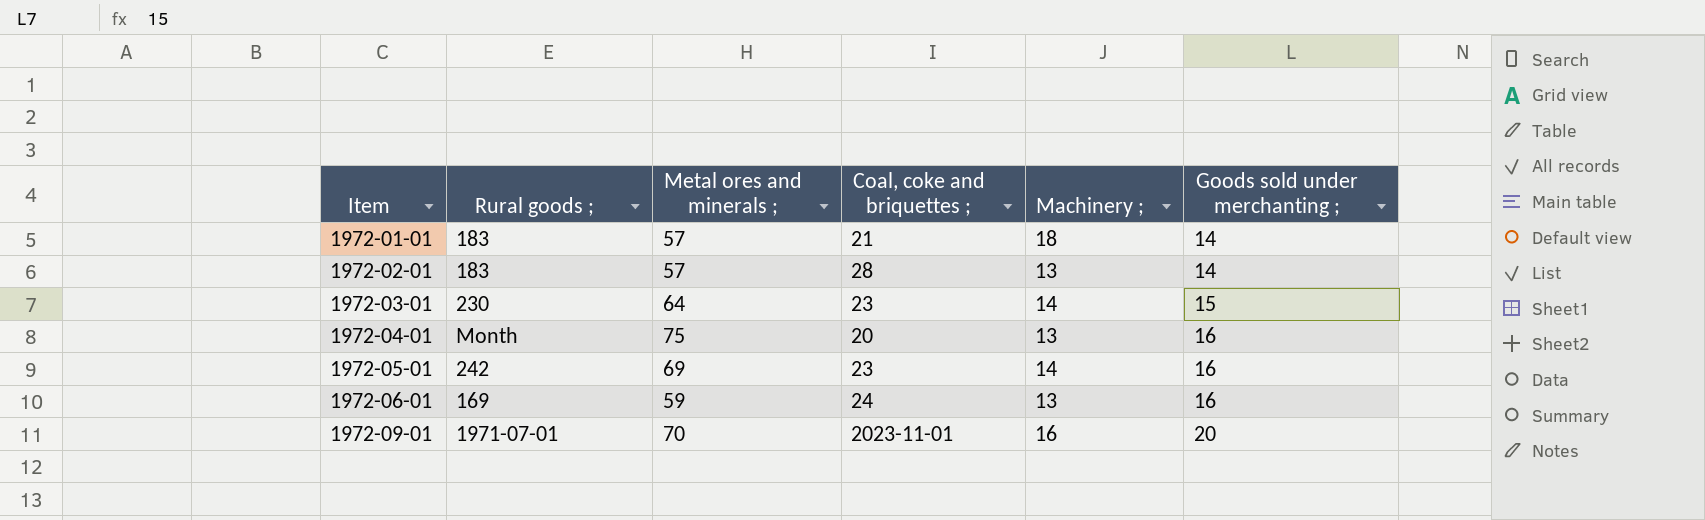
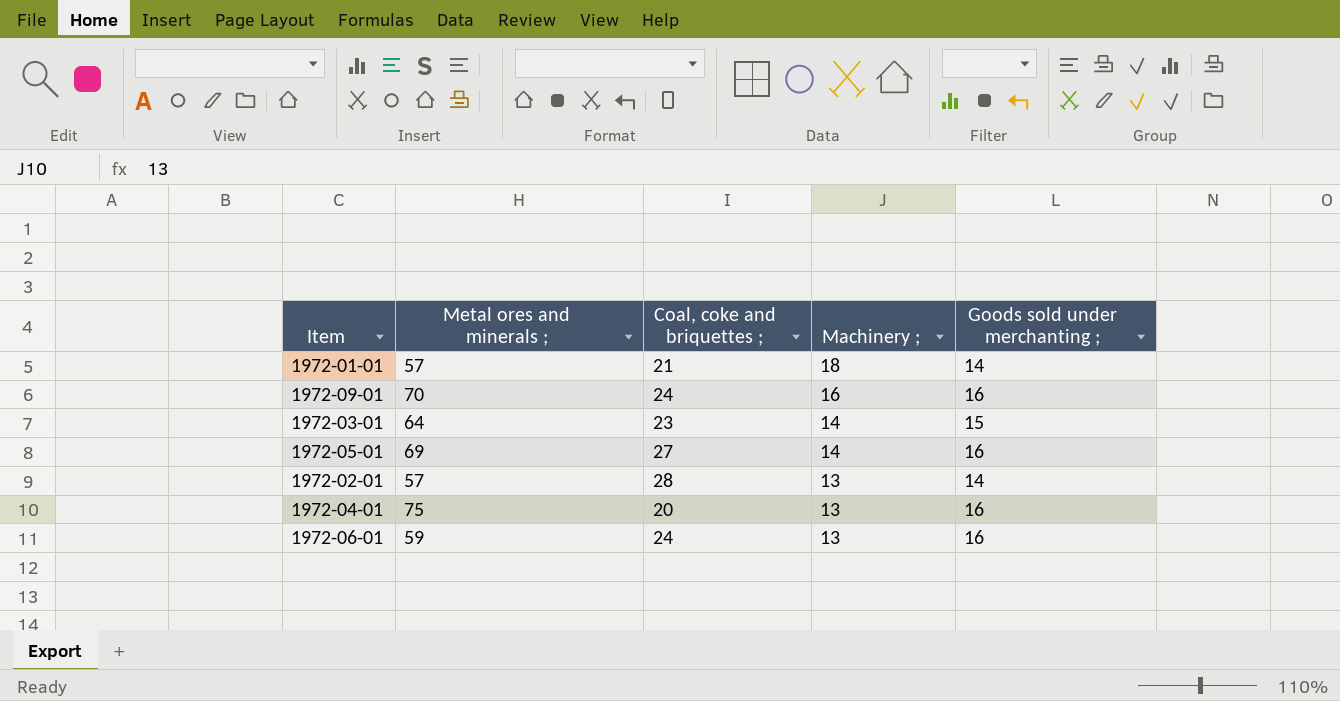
row order: Item ascending -> Machinery ; descending
column Rural goods ; | position: 2 -> none
1972-09-01 | Coal, coke and briquettes ;: 2023-11-01 -> 24
1972-09-01 | Goods sold under merchanting ;: 20 -> 16
1972-05-01 | Coal, coke and briquettes ;: 23 -> 27

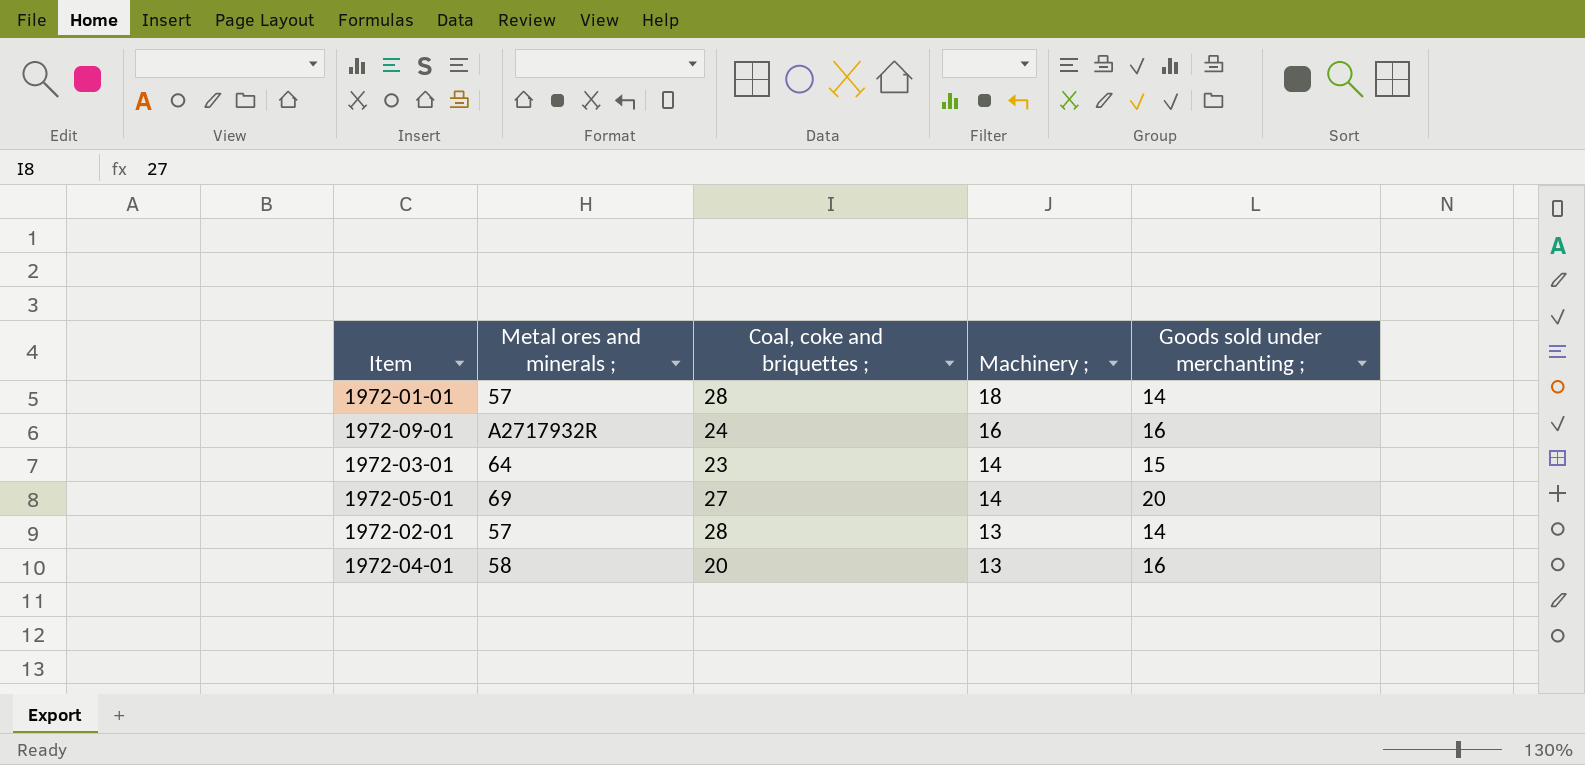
row 1972-06-01: 59 | 24 | 13 | 16 -> none
1972-01-01 | Coal, coke and briquettes ;: 21 -> 28
1972-09-01 | Metal ores and minerals ;: 70 -> A2717932R
1972-05-01 | Goods sold under merchanting ;: 16 -> 20
1972-04-01 | Metal ores and minerals ;: 75 -> 58

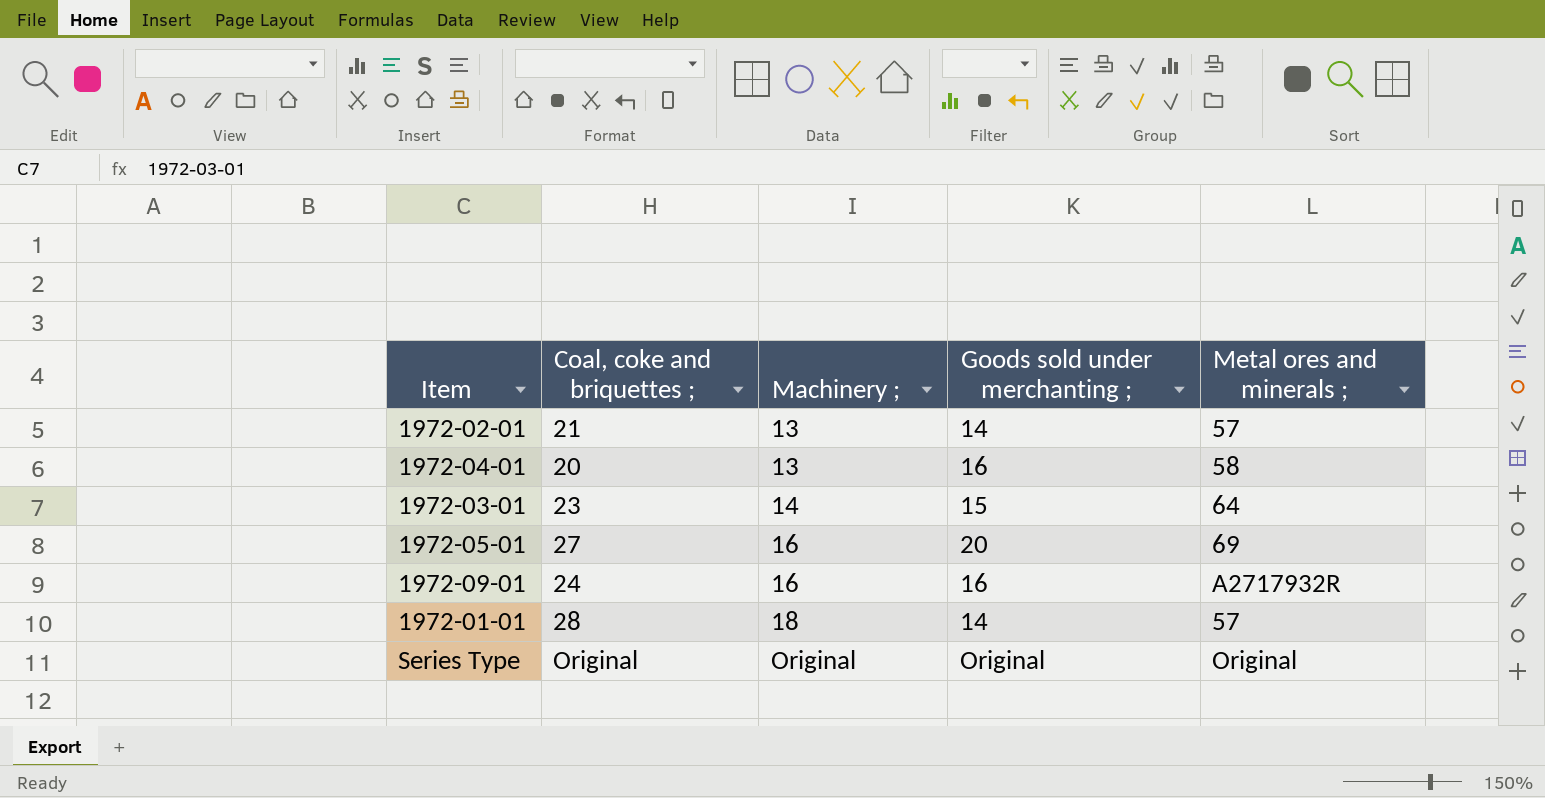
row order: Machinery ; descending -> Machinery ; ascending
column Metal ores and minerals ; | position: 2 -> 5
1972-02-01 | Coal, coke and briquettes ;: 28 -> 21
1972-05-01 | Machinery ;: 14 -> 16
row Series Type: none -> Original | Original | Original | Original

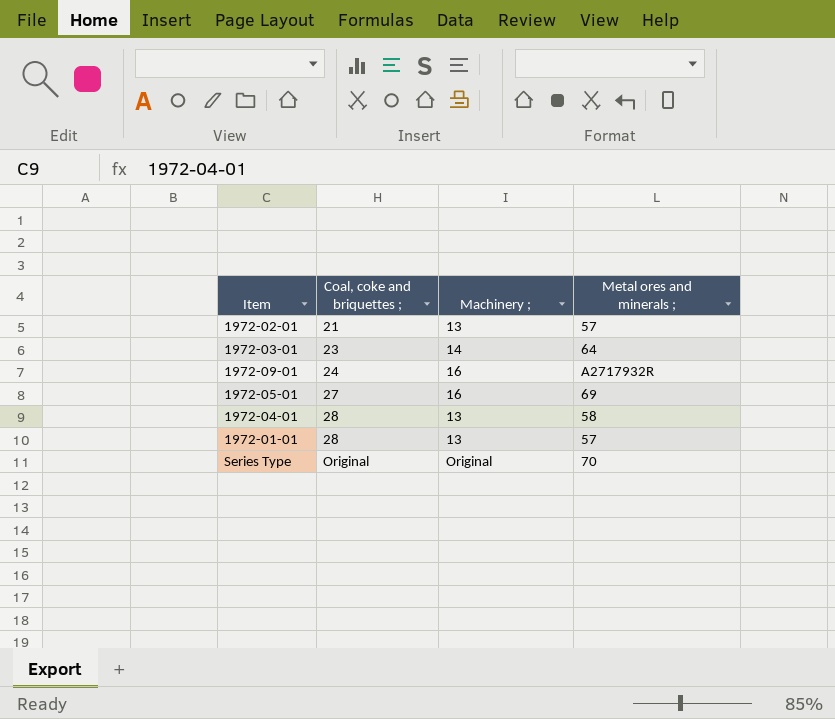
row order: Machinery ; ascending -> Coal, coke and briquettes ; ascending
column Goods sold under merchanting ; | position: 4 -> none
1972-04-01 | Coal, coke and briquettes ;: 20 -> 28
1972-01-01 | Machinery ;: 18 -> 13
Series Type | Metal ores and minerals ;: Original -> 70

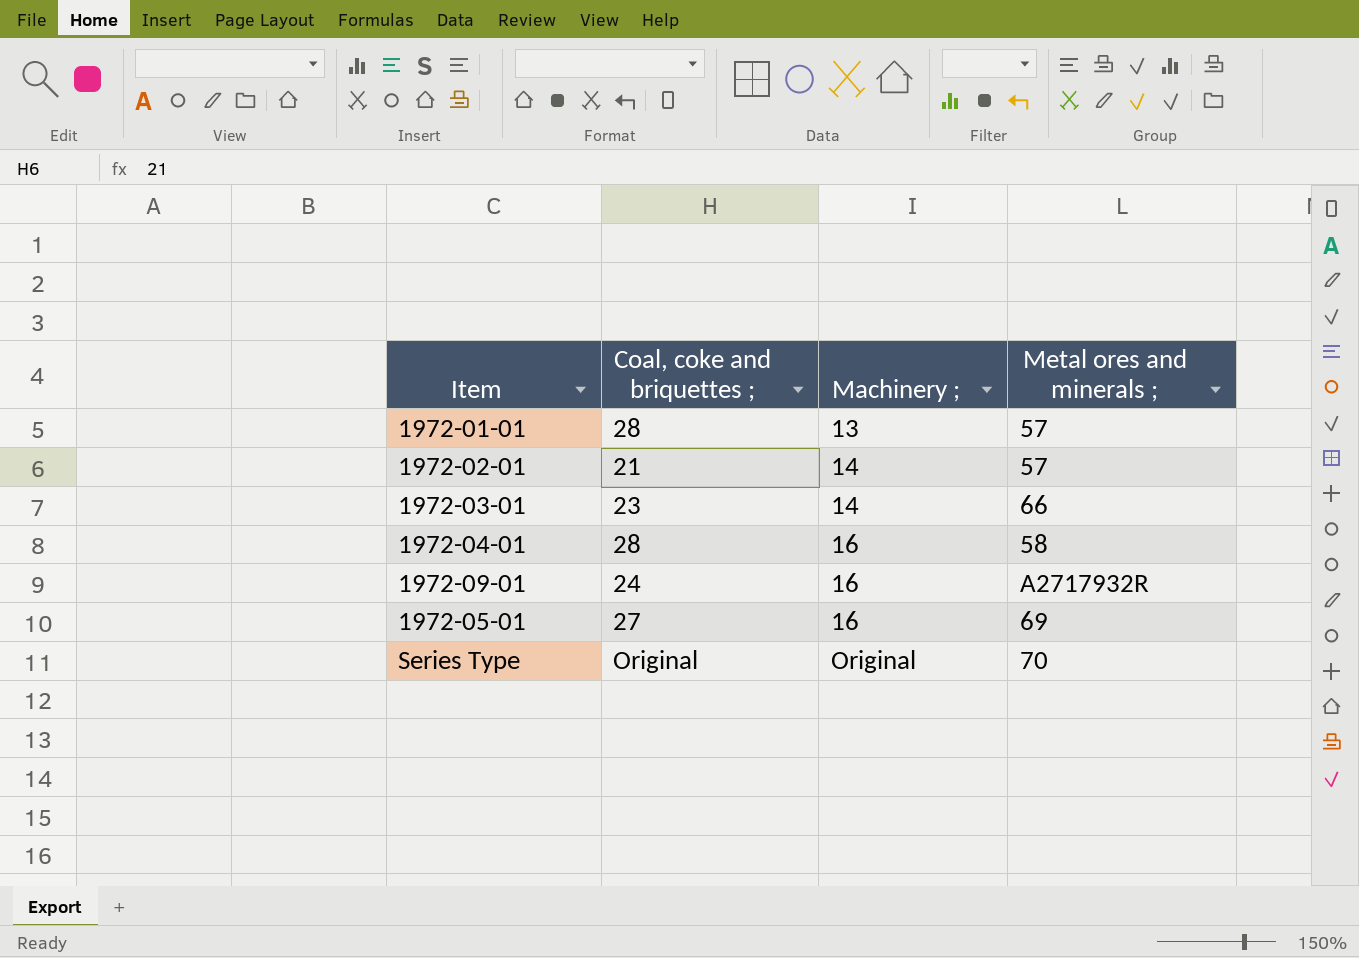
row order: Coal, coke and briquettes ; ascending -> Machinery ; ascending
1972-02-01 | Machinery ;: 13 -> 14
1972-03-01 | Metal ores and minerals ;: 64 -> 66
1972-04-01 | Machinery ;: 13 -> 16

